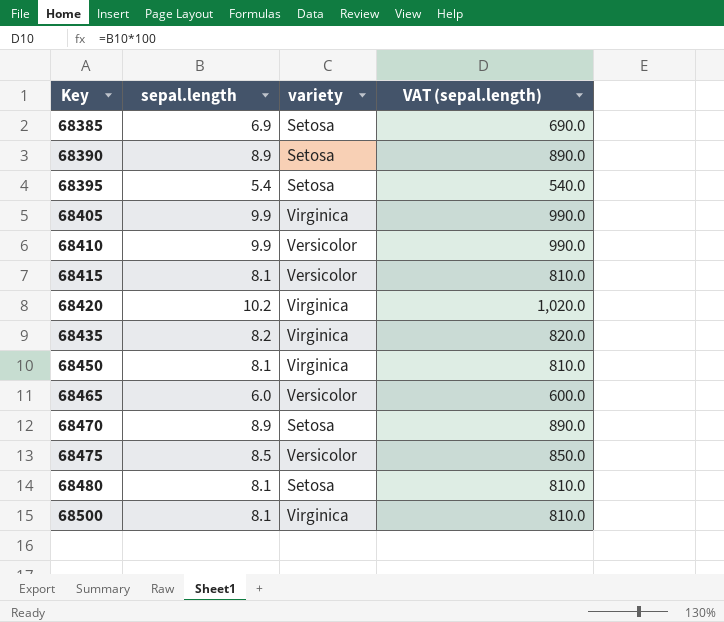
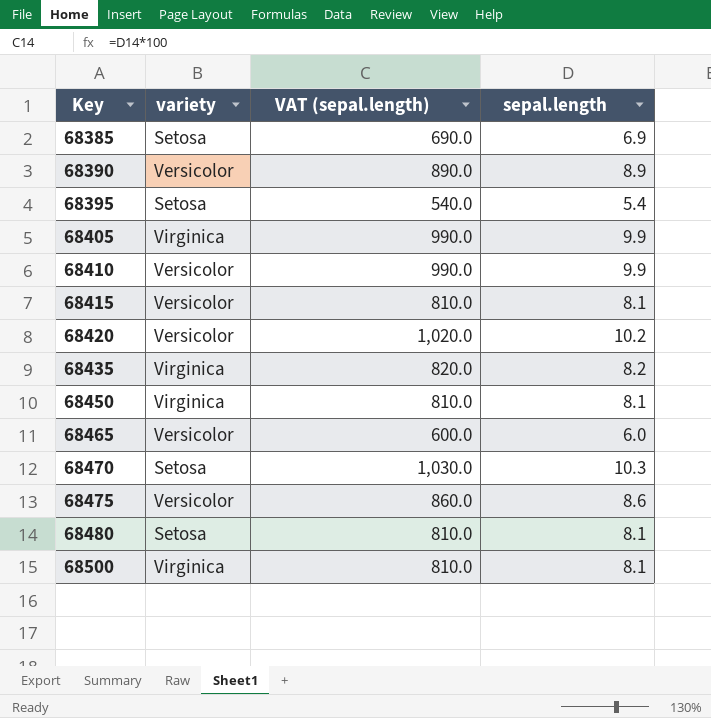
column sepal.length | position: 2 -> 4
68390 | variety: Setosa -> Versicolor
68420 | variety: Virginica -> Versicolor
68470 | VAT (sepal.length): 890.0 -> 1,030.0
68470 | sepal.length: 8.9 -> 10.3
68475 | VAT (sepal.length): 850.0 -> 860.0
68475 | sepal.length: 8.5 -> 8.6

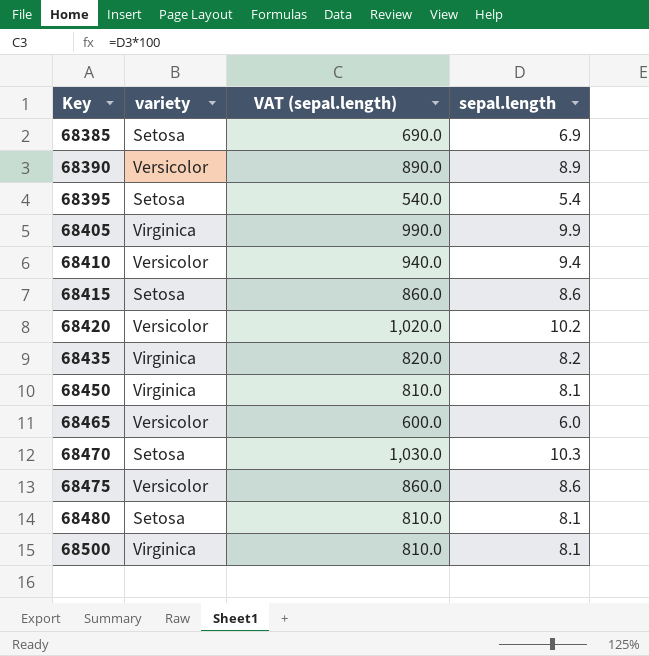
68410 | VAT (sepal.length): 990.0 -> 940.0
68410 | sepal.length: 9.9 -> 9.4
68415 | variety: Versicolor -> Setosa
68415 | VAT (sepal.length): 810.0 -> 860.0
68415 | sepal.length: 8.1 -> 8.6

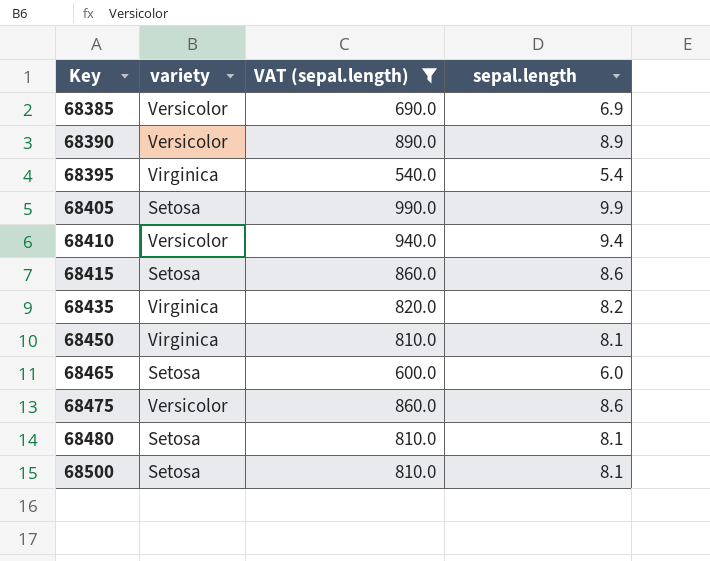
filter: none -> VAT (sepal.length) <= 990.0
68385 | variety: Setosa -> Versicolor
68395 | variety: Setosa -> Virginica
68405 | variety: Virginica -> Setosa
68465 | variety: Versicolor -> Setosa
68500 | variety: Virginica -> Setosa

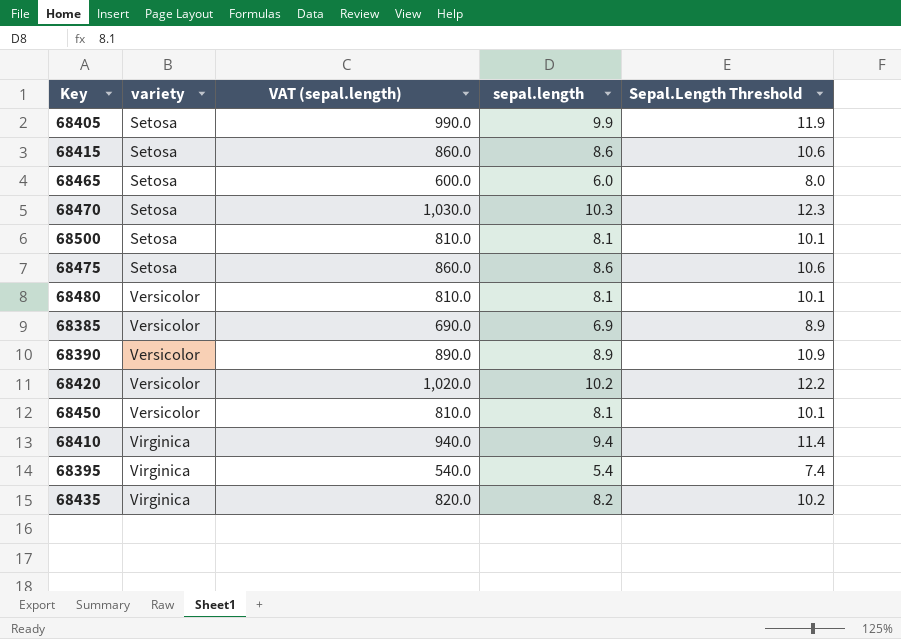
filter: VAT (sepal.length) <= 990.0 -> none
row order: Key ascending -> variety ascending
column Sepal.Length Threshold | formula: none -> [sepal.length] + 2
68475 | variety: Versicolor -> Setosa
68480 | variety: Setosa -> Versicolor
68450 | variety: Virginica -> Versicolor
68410 | variety: Versicolor -> Virginica

